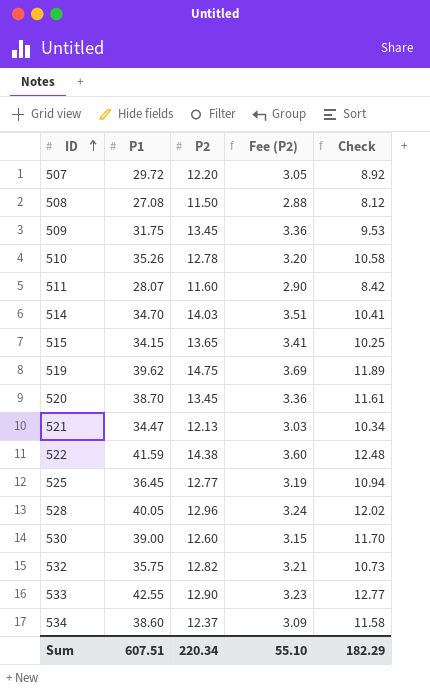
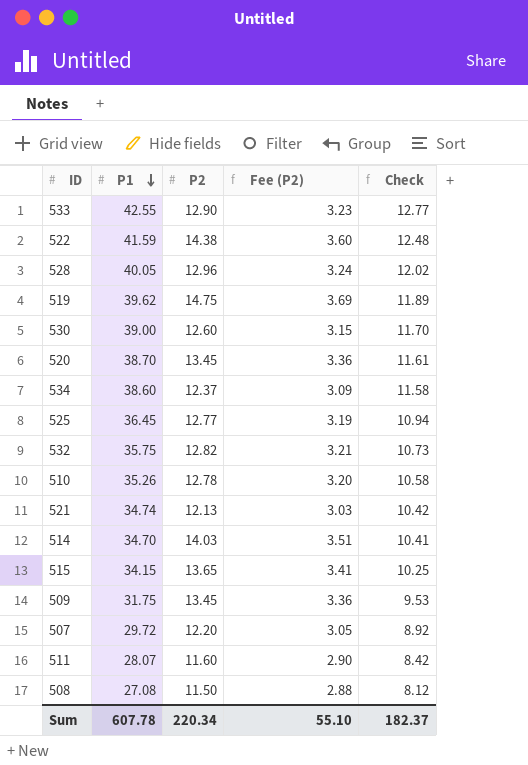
row order: ID ascending -> P1 descending
521 | P1: 34.47 -> 34.74
521 | Check: 10.34 -> 10.42
Sum | P1: 607.51 -> 607.78
Sum | Check: 182.29 -> 182.37

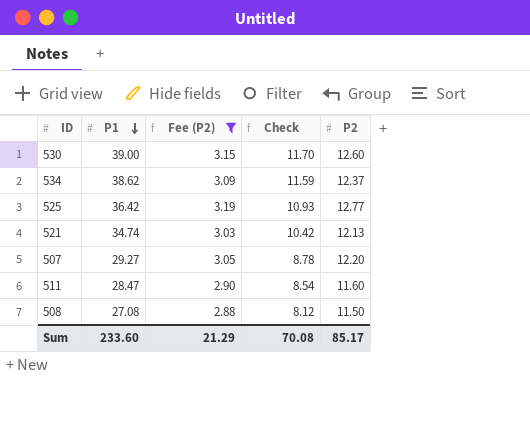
filter: none -> Fee (P2) <= 3.19
column P2 | position: 3 -> 5
534 | P1: 38.60 -> 38.62
534 | Check: 11.58 -> 11.59
525 | P1: 36.45 -> 36.42
525 | Check: 10.94 -> 10.93
507 | P1: 29.72 -> 29.27
507 | Check: 8.92 -> 8.78
511 | P1: 28.07 -> 28.47
511 | Check: 8.42 -> 8.54
Sum | P1: 607.78 -> 233.60
Sum | Fee (P2): 55.10 -> 21.29
Sum | Check: 182.37 -> 70.08
Sum | P2: 220.34 -> 85.17

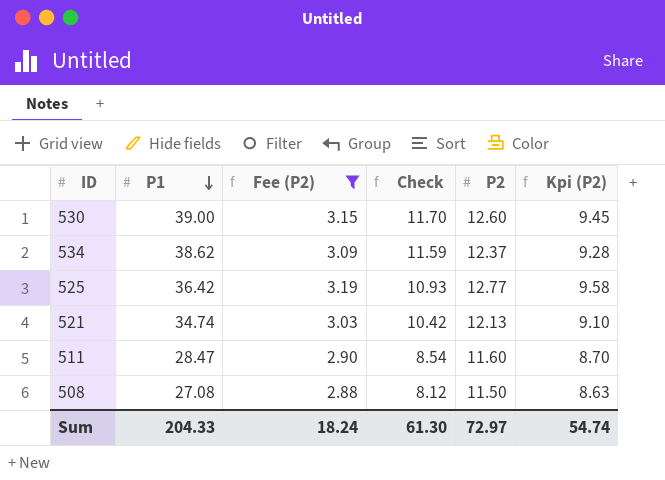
column Kpi (P2) | formula: none -> [P2] * 0.75
row 507: 29.27 | 3.05 | 8.78 | 12.20 -> none
Sum | P1: 233.60 -> 204.33
Sum | Fee (P2): 21.29 -> 18.24
Sum | Check: 70.08 -> 61.30
Sum | P2: 85.17 -> 72.97

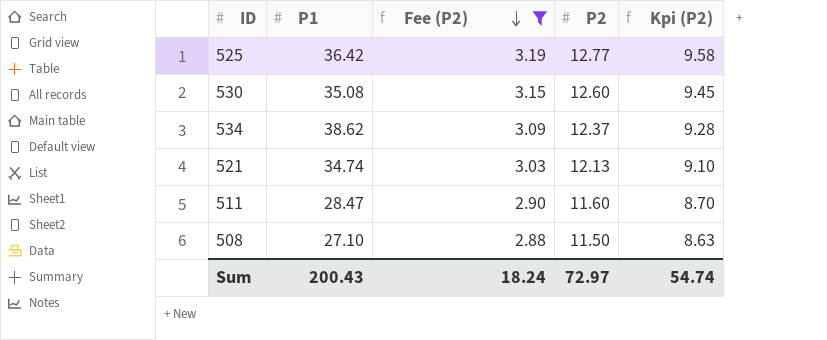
row order: P1 descending -> Fee (P2) descending
column Check | formula: [P1] * 0.3 -> none
530 | P1: 39.00 -> 35.08
508 | P1: 27.08 -> 27.10
Sum | P1: 204.33 -> 200.43

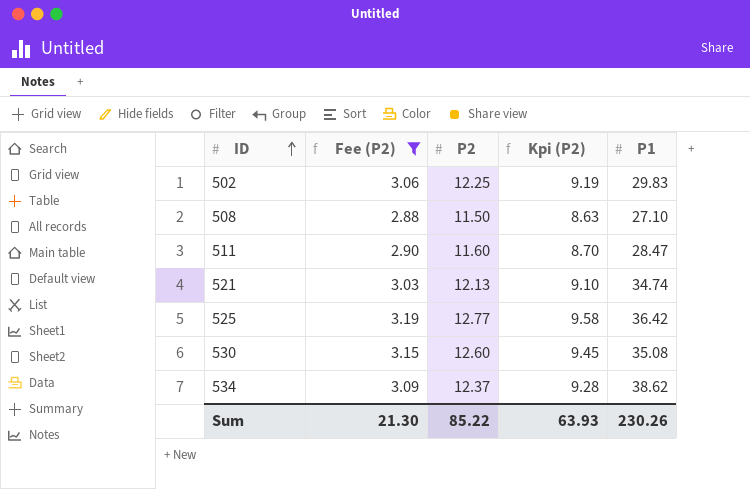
row order: Fee (P2) descending -> ID ascending
column P1 | position: 2 -> 5
row 502: none -> 3.06 | 12.25 | 9.19 | 29.83
Sum | Fee (P2): 18.24 -> 21.30
Sum | P2: 72.97 -> 85.22
Sum | Kpi (P2): 54.74 -> 63.93
Sum | P1: 200.43 -> 230.26

